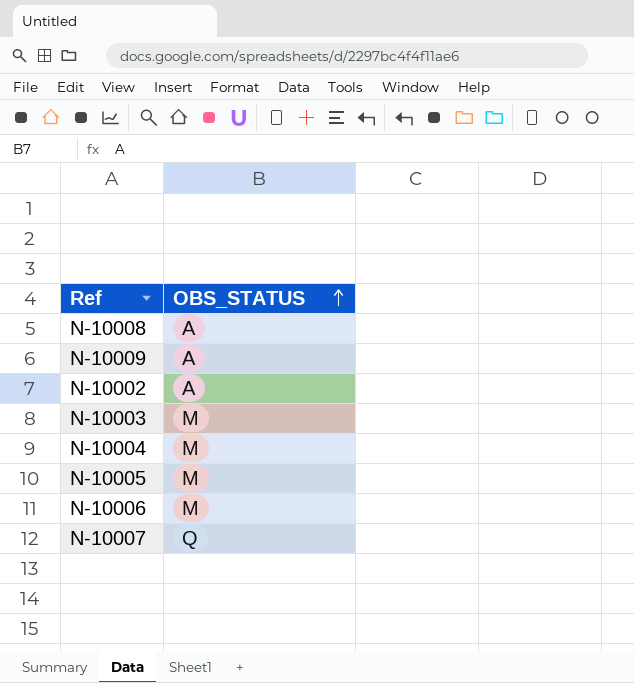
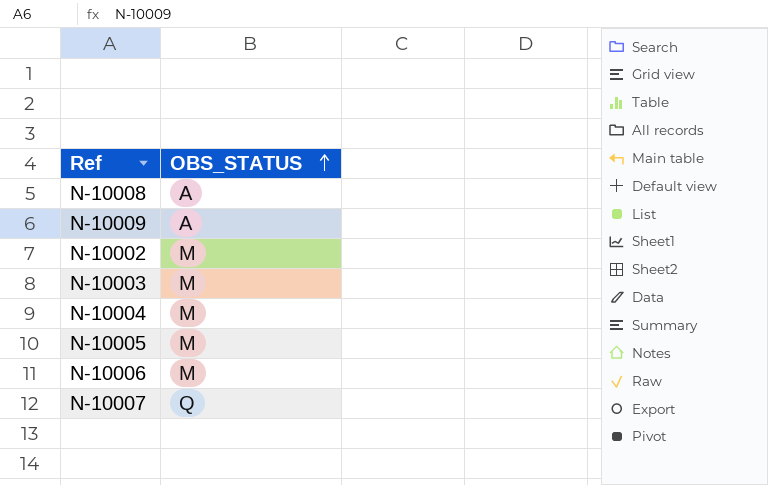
N-10002 | OBS_STATUS: A -> M

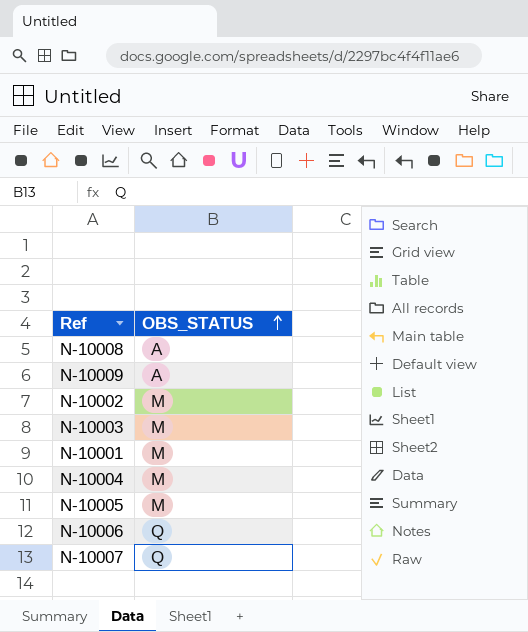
row N-10001: none -> M
N-10006 | OBS_STATUS: M -> Q

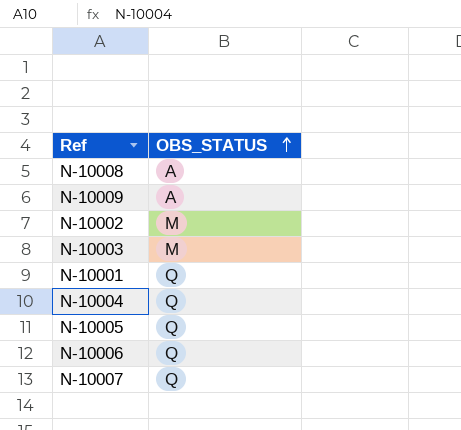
N-10001 | OBS_STATUS: M -> Q
N-10004 | OBS_STATUS: M -> Q
N-10005 | OBS_STATUS: M -> Q

